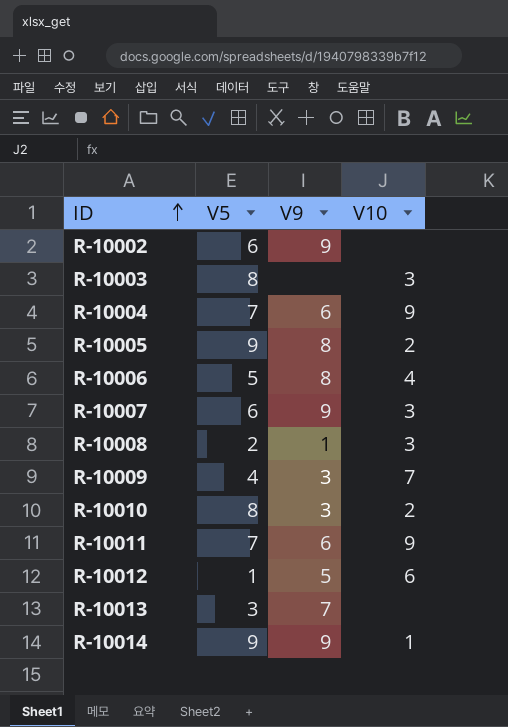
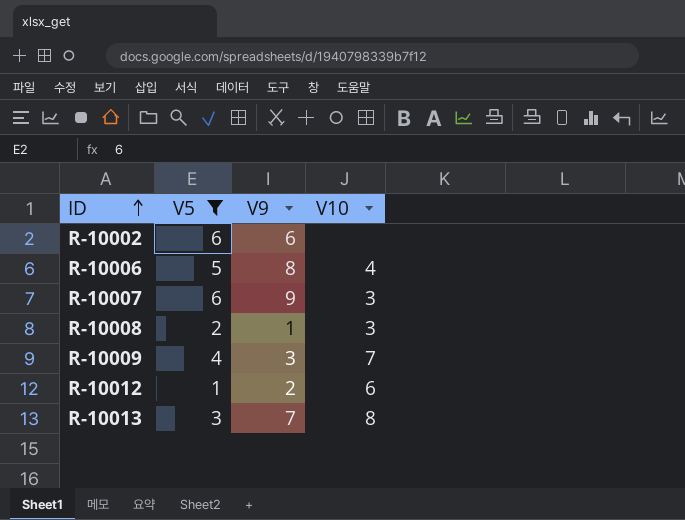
filter: none -> V5 <= 6
R-10002 | V9: 9 -> 6
R-10012 | V9: 5 -> 2
R-10013 | V10: none -> 8

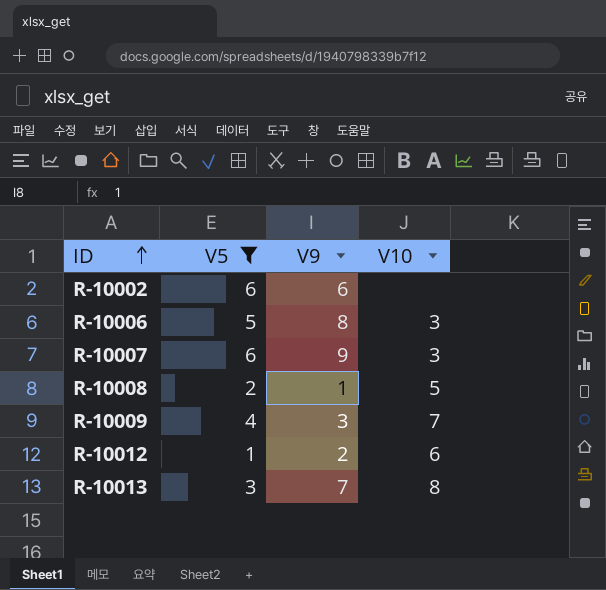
R-10006 | V10: 4 -> 3
R-10008 | V10: 3 -> 5

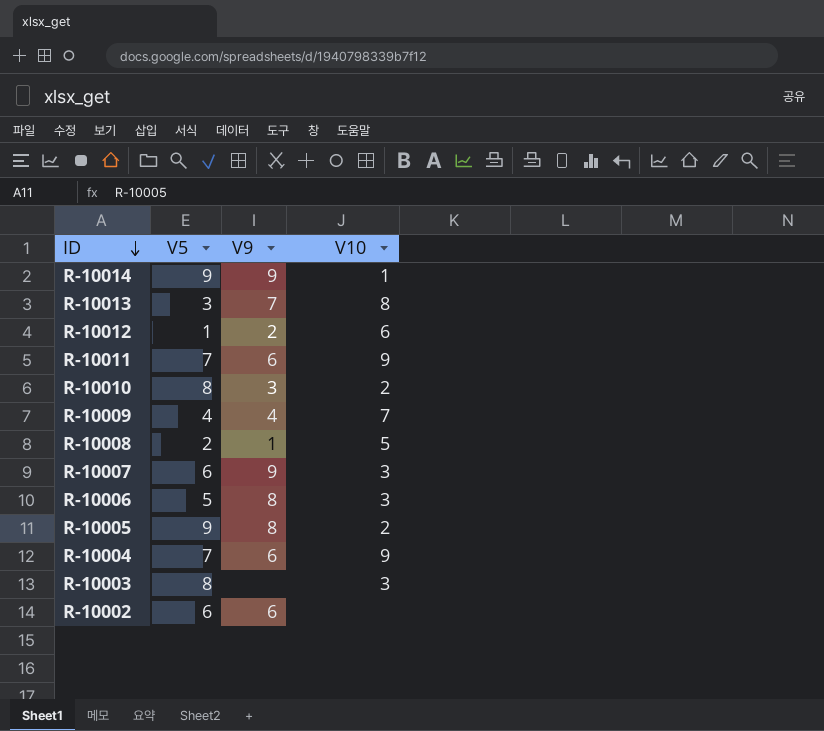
filter: V5 <= 6 -> none
row order: ID ascending -> ID descending
R-10009 | V9: 3 -> 4

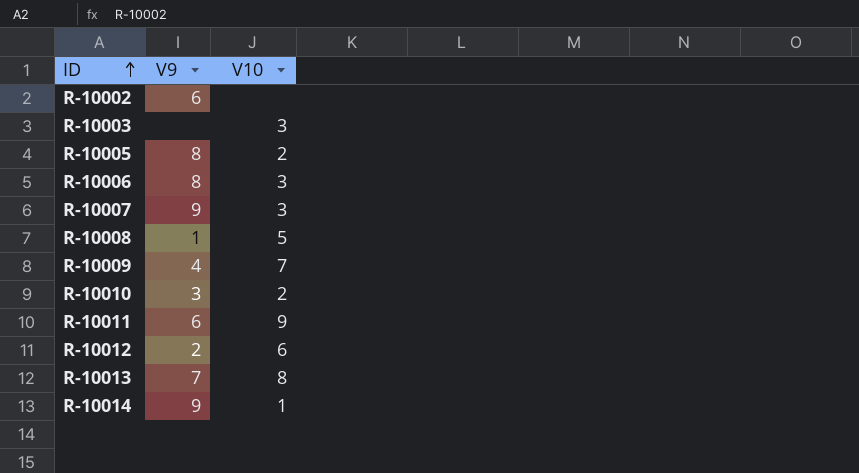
row order: ID descending -> ID ascending
column V5 | position: 2 -> none
row R-10004: 7 | 6 | 9 -> none

